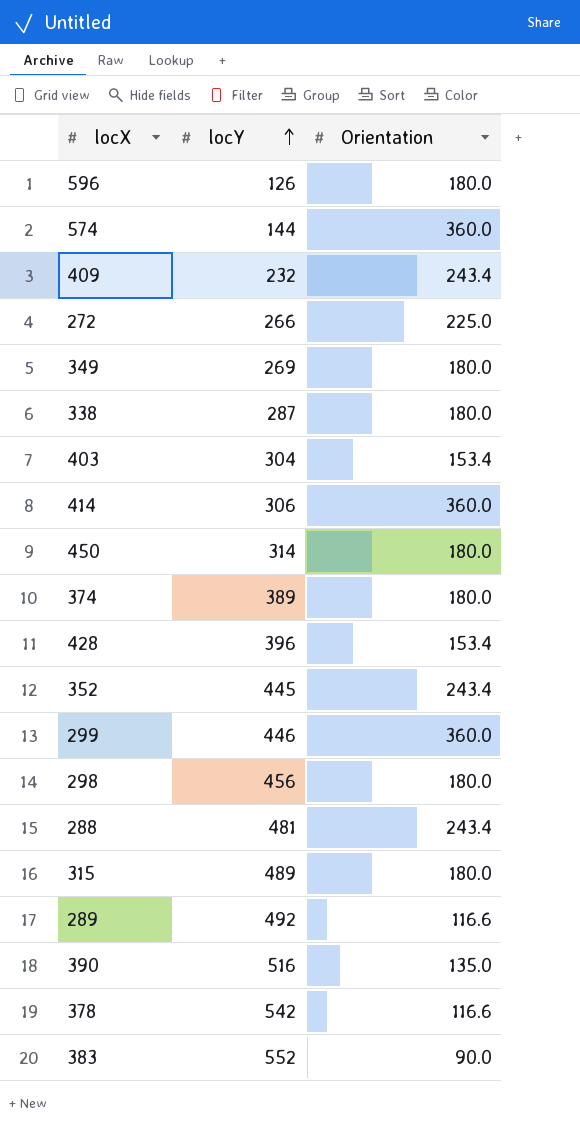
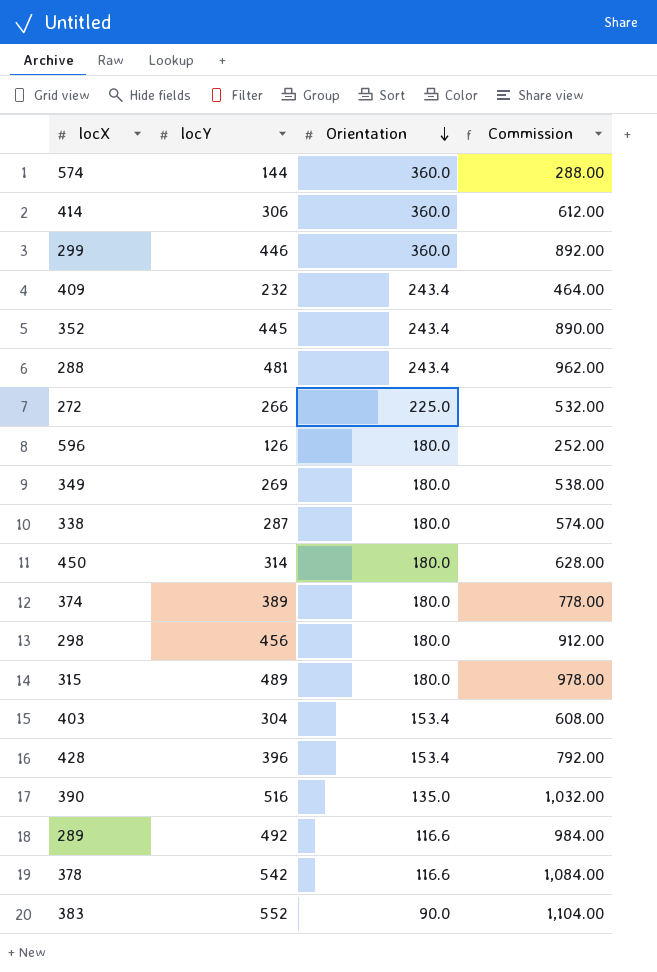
row order: locY ascending -> Orientation descending
column Commission | formula: none -> [locY] * 2

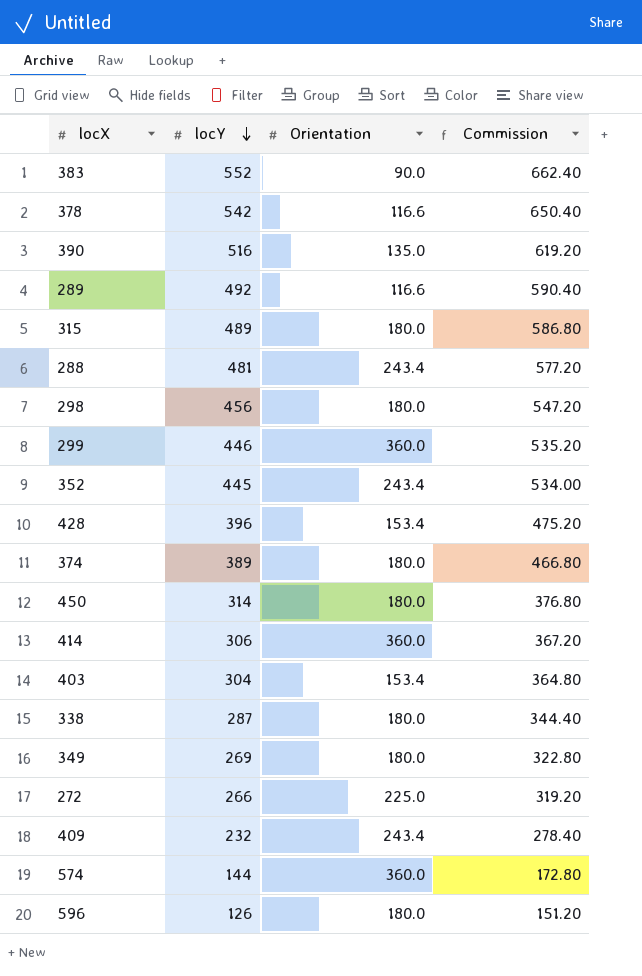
row order: Orientation descending -> locY descending
column Commission | formula: [locY] * 2 -> [locY] * 1.2

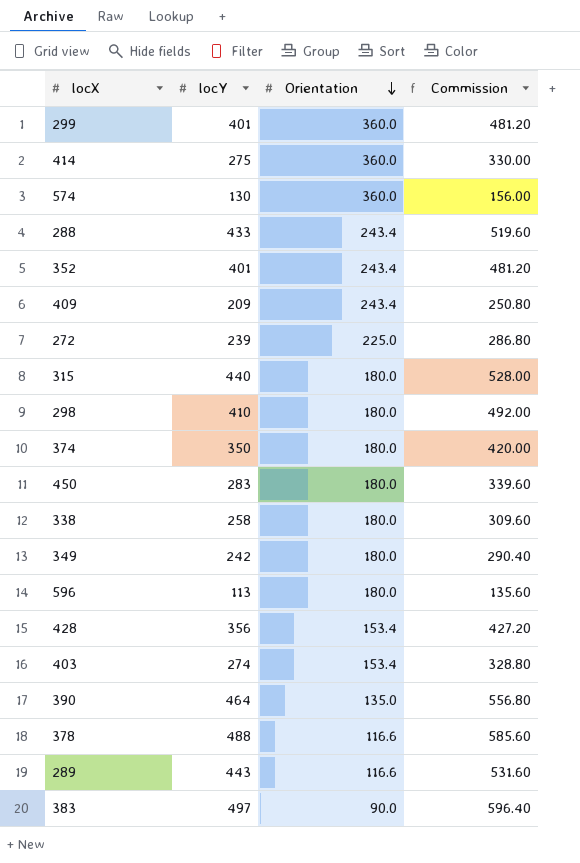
row order: locY descending -> Orientation descending
299 | locY: 446 -> 401
299 | Commission: 535.20 -> 481.20
414 | locY: 306 -> 275
414 | Commission: 367.20 -> 330.00
574 | locY: 144 -> 130
574 | Commission: 172.80 -> 156.00
288 | locY: 481 -> 433
288 | Commission: 577.20 -> 519.60
352 | locY: 445 -> 401
352 | Commission: 534.00 -> 481.20
409 | locY: 232 -> 209
409 | Commission: 278.40 -> 250.80
272 | locY: 266 -> 239
272 | Commission: 319.20 -> 286.80
315 | locY: 489 -> 440
315 | Commission: 586.80 -> 528.00
298 | locY: 456 -> 410
298 | Commission: 547.20 -> 492.00
374 | locY: 389 -> 350
374 | Commission: 466.80 -> 420.00
450 | locY: 314 -> 283
450 | Commission: 376.80 -> 339.60
338 | locY: 287 -> 258
338 | Commission: 344.40 -> 309.60
349 | locY: 269 -> 242
349 | Commission: 322.80 -> 290.40
596 | locY: 126 -> 113
596 | Commission: 151.20 -> 135.60
428 | locY: 396 -> 356
428 | Commission: 475.20 -> 427.20
403 | locY: 304 -> 274
403 | Commission: 364.80 -> 328.80
390 | locY: 516 -> 464
390 | Commission: 619.20 -> 556.80
378 | locY: 542 -> 488
378 | Commission: 650.40 -> 585.60
289 | locY: 492 -> 443
289 | Commission: 590.40 -> 531.60
383 | locY: 552 -> 497
383 | Commission: 662.40 -> 596.40

